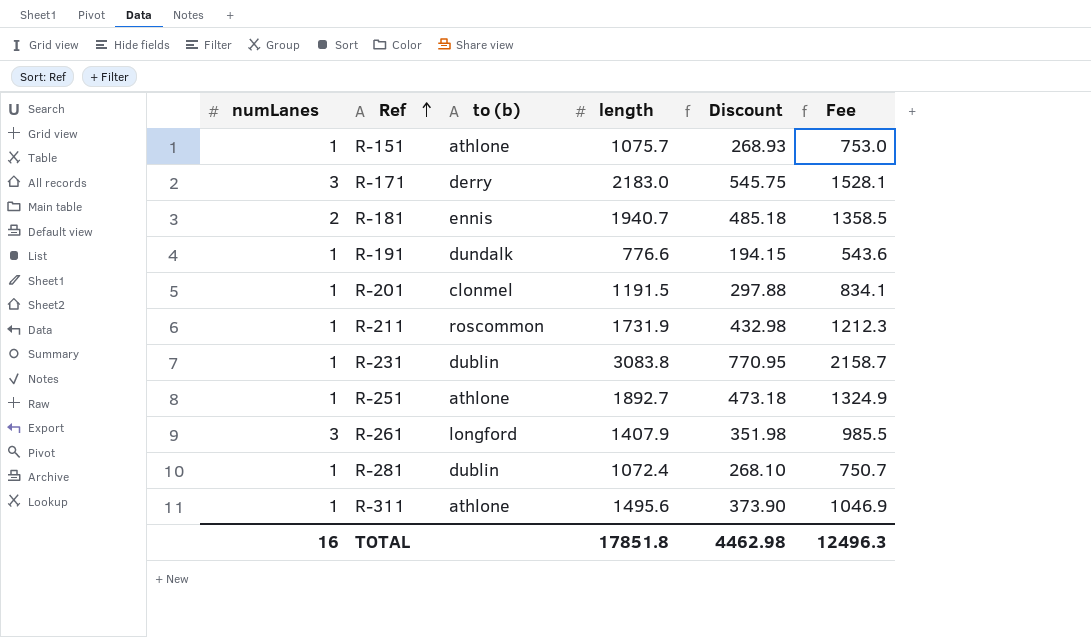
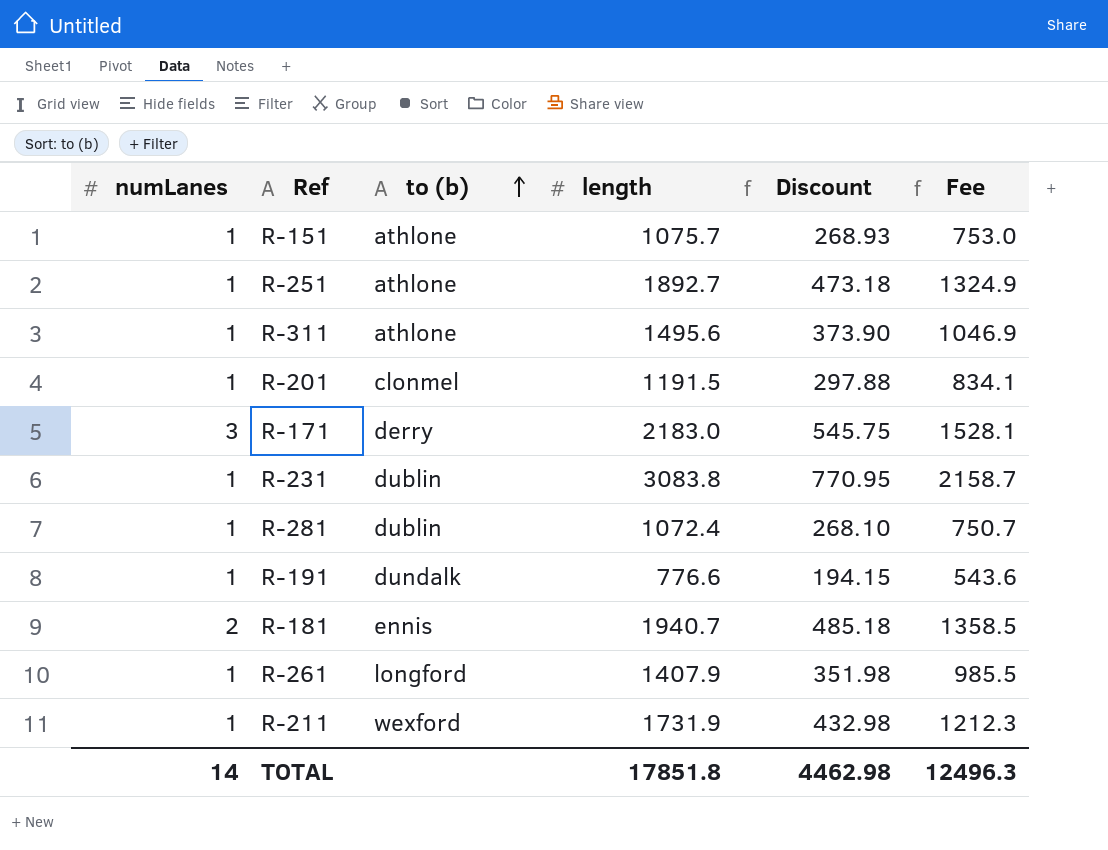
row order: Ref ascending -> to (b) ascending
R-261 | numLanes: 3 -> 1
R-211 | to (b): roscommon -> wexford
TOTAL | numLanes: 16 -> 14

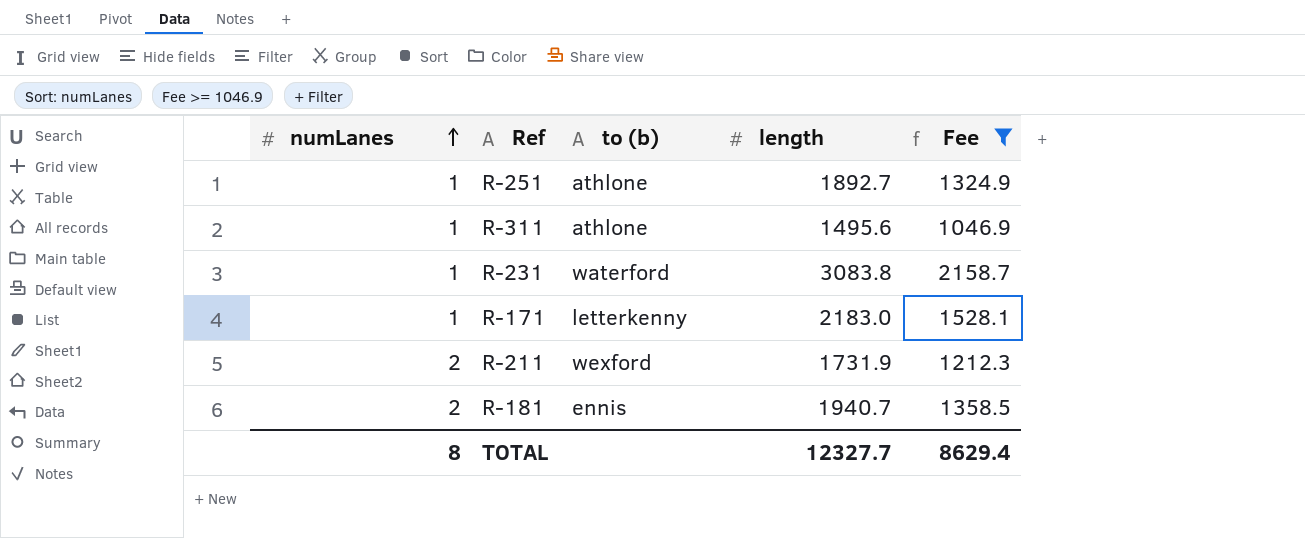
filter: none -> Fee >= 1046.9
row order: to (b) ascending -> numLanes ascending
column Discount | formula: [length] * 0.25 -> none
R-231 | to (b): dublin -> waterford
R-171 | numLanes: 3 -> 1
R-171 | to (b): derry -> letterkenny
R-211 | numLanes: 1 -> 2
TOTAL | numLanes: 14 -> 8
TOTAL | length: 17851.8 -> 12327.7
TOTAL | Fee: 12496.3 -> 8629.4

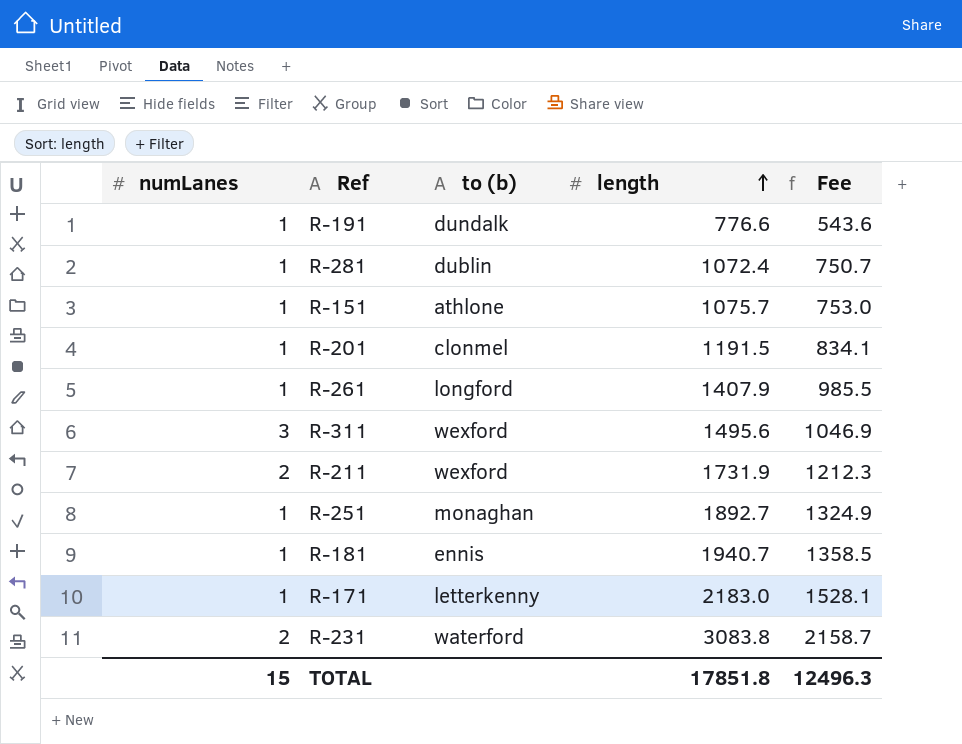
filter: Fee >= 1046.9 -> none
row order: numLanes ascending -> length ascending
R-311 | numLanes: 1 -> 3
R-311 | to (b): athlone -> wexford
R-251 | to (b): athlone -> monaghan
R-181 | numLanes: 2 -> 1
R-231 | numLanes: 1 -> 2
TOTAL | numLanes: 8 -> 15
TOTAL | length: 12327.7 -> 17851.8
TOTAL | Fee: 8629.4 -> 12496.3

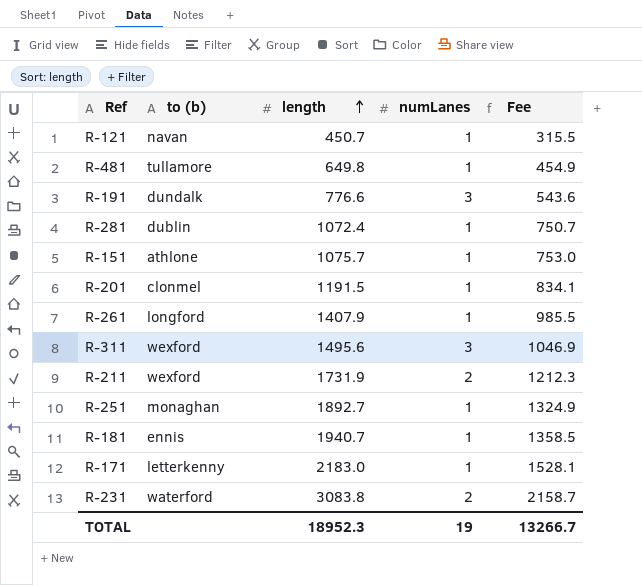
column numLanes | position: 1 -> 4
row R-121: none -> navan | 450.7 | 1 | 315.5
row R-481: none -> tullamore | 649.8 | 1 | 454.9
R-191 | numLanes: 1 -> 3
TOTAL | length: 17851.8 -> 18952.3
TOTAL | numLanes: 15 -> 19
TOTAL | Fee: 12496.3 -> 13266.7

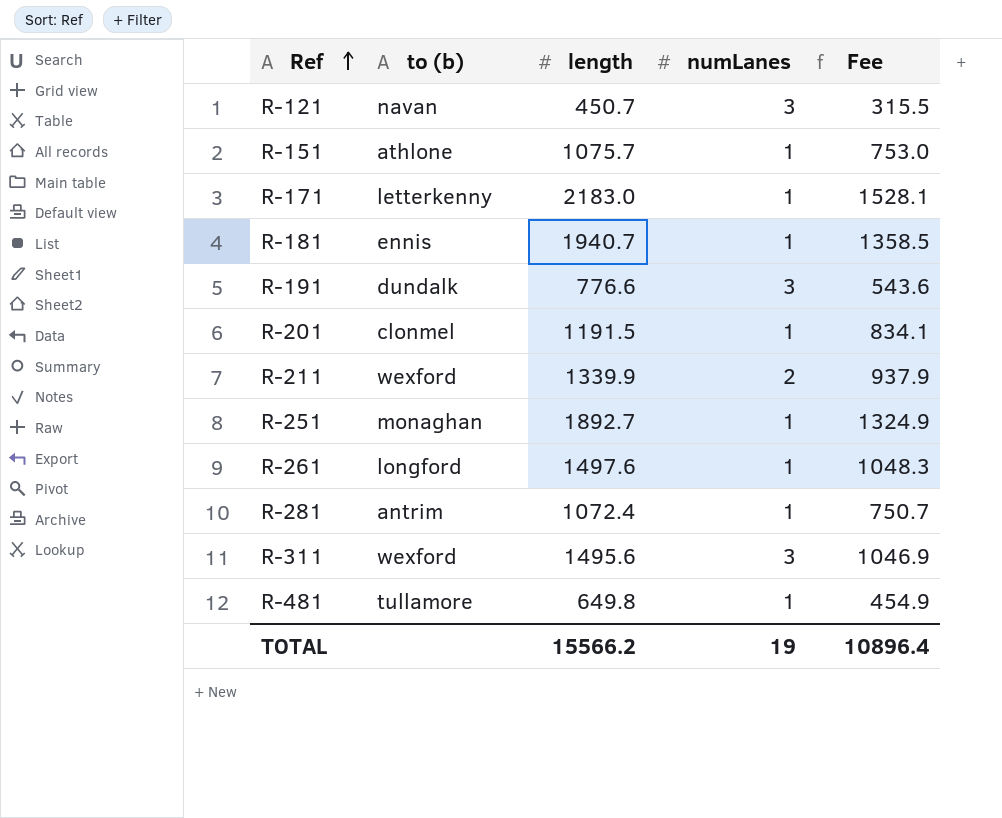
row order: length ascending -> Ref ascending
row R-231: waterford | 3083.8 | 2 | 2158.7 -> none
R-121 | numLanes: 1 -> 3
R-211 | length: 1731.9 -> 1339.9
R-211 | Fee: 1212.3 -> 937.9
R-261 | length: 1407.9 -> 1497.6
R-261 | Fee: 985.5 -> 1048.3
R-281 | to (b): dublin -> antrim
TOTAL | length: 18952.3 -> 15566.2
TOTAL | Fee: 13266.7 -> 10896.4

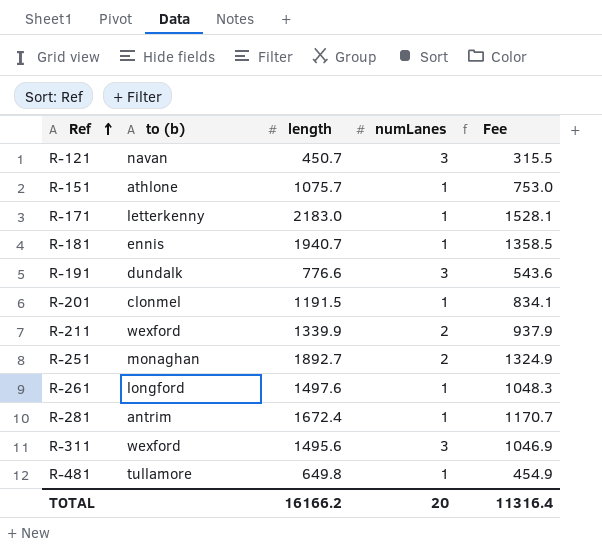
R-251 | numLanes: 1 -> 2
R-281 | length: 1072.4 -> 1672.4
R-281 | Fee: 750.7 -> 1170.7
TOTAL | length: 15566.2 -> 16166.2
TOTAL | numLanes: 19 -> 20
TOTAL | Fee: 10896.4 -> 11316.4

